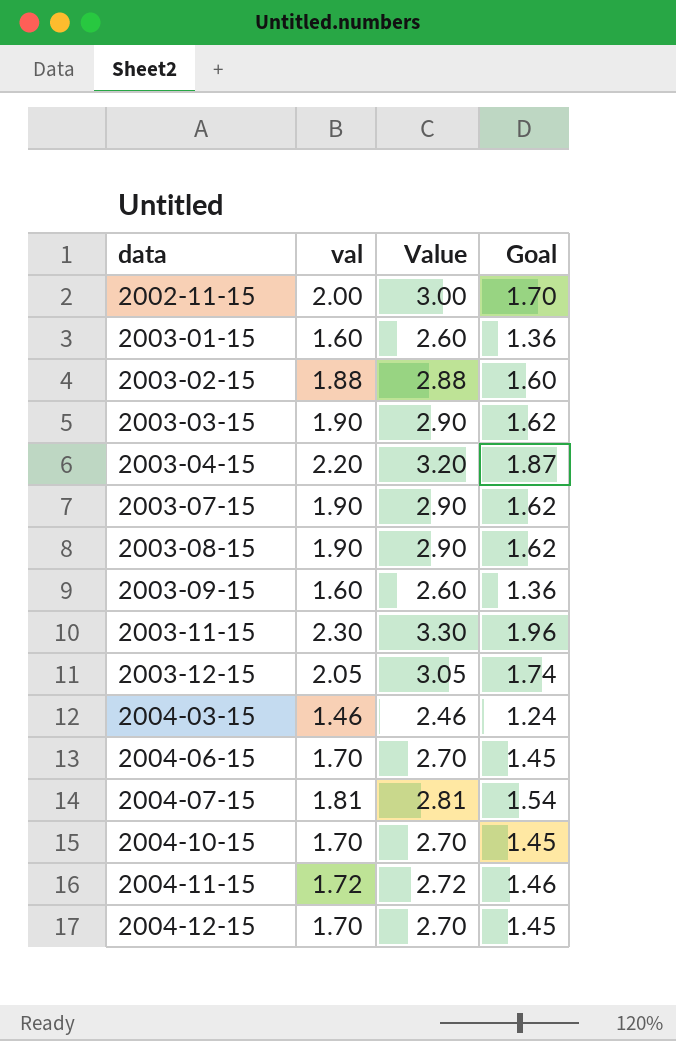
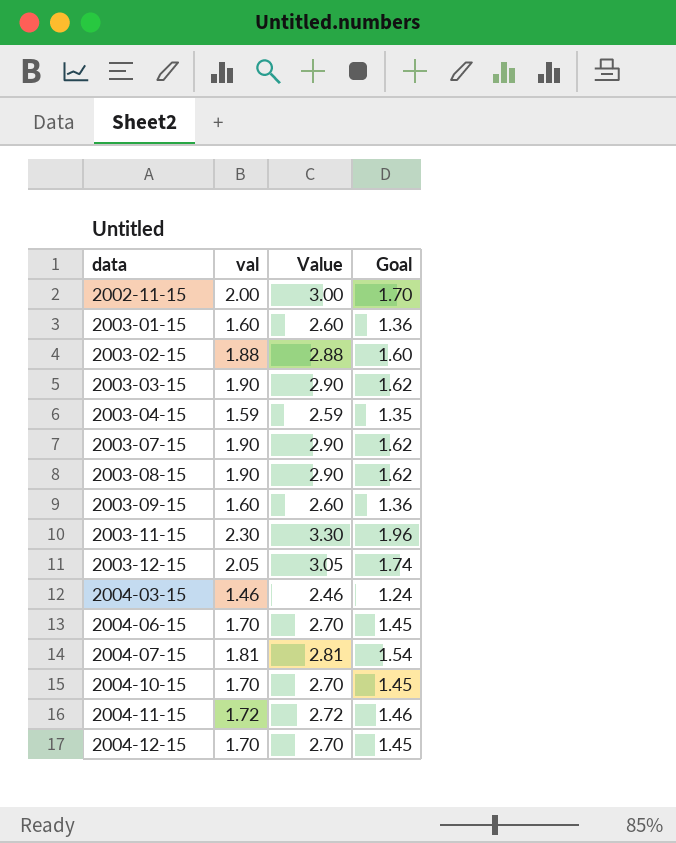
2003-04-15 | val: 2.20 -> 1.59
2003-04-15 | Value: 3.20 -> 2.59
2003-04-15 | Goal: 1.87 -> 1.35

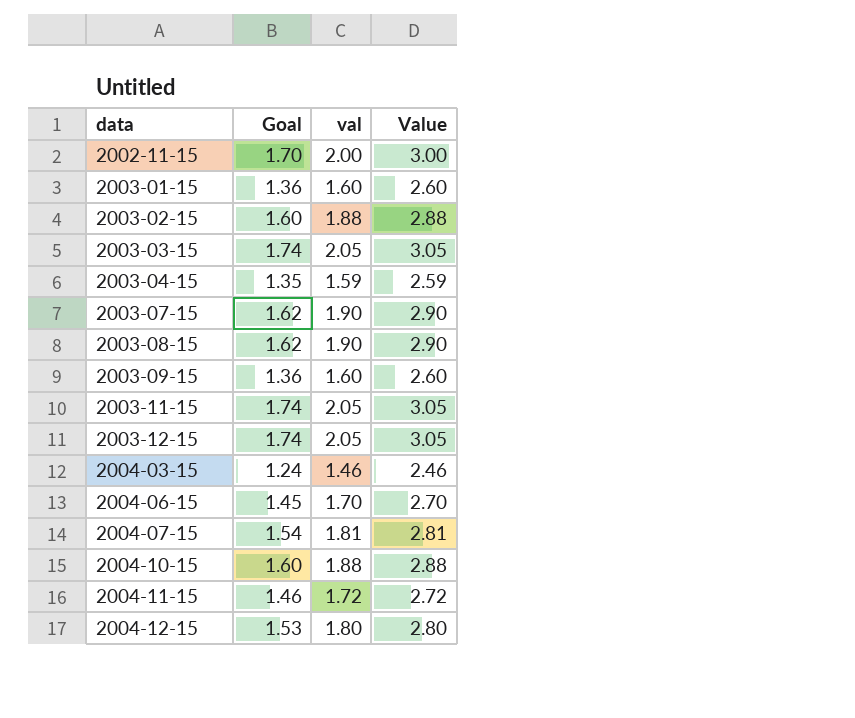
column Goal | position: 4 -> 2
2003-03-15 | Goal: 1.62 -> 1.74
2003-03-15 | val: 1.90 -> 2.05
2003-03-15 | Value: 2.90 -> 3.05
2003-11-15 | Goal: 1.96 -> 1.74
2003-11-15 | val: 2.30 -> 2.05
2003-11-15 | Value: 3.30 -> 3.05
2004-10-15 | Goal: 1.45 -> 1.60
2004-10-15 | val: 1.70 -> 1.88
2004-10-15 | Value: 2.70 -> 2.88
2004-12-15 | Goal: 1.45 -> 1.53
2004-12-15 | val: 1.70 -> 1.80
2004-12-15 | Value: 2.70 -> 2.80

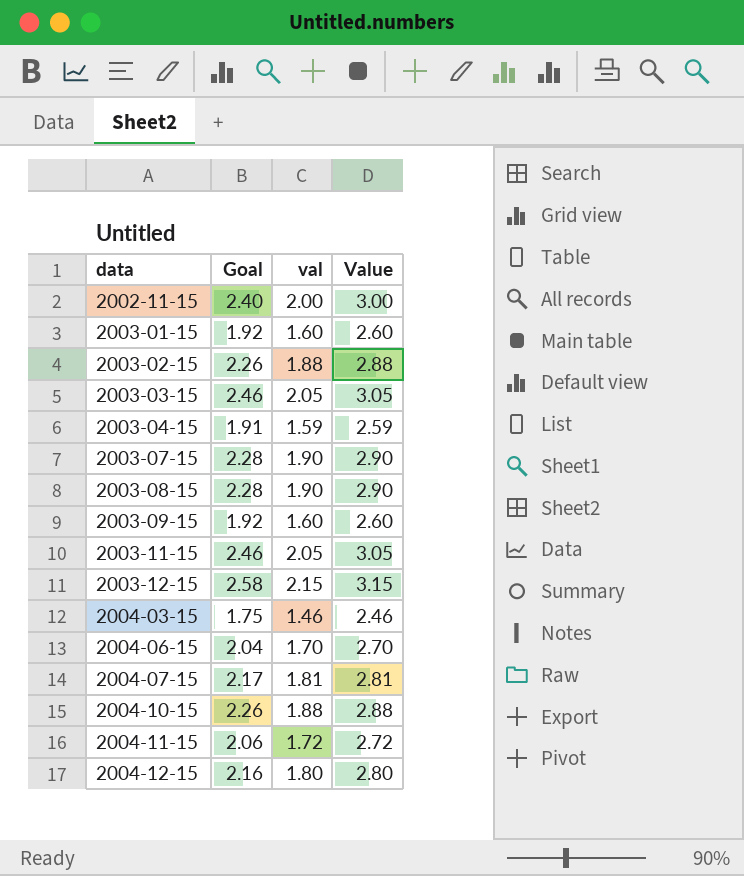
column Goal | formula: [val] * 0.85 -> [val] * 1.2
2003-12-15 | val: 2.05 -> 2.15
2003-12-15 | Value: 3.05 -> 3.15

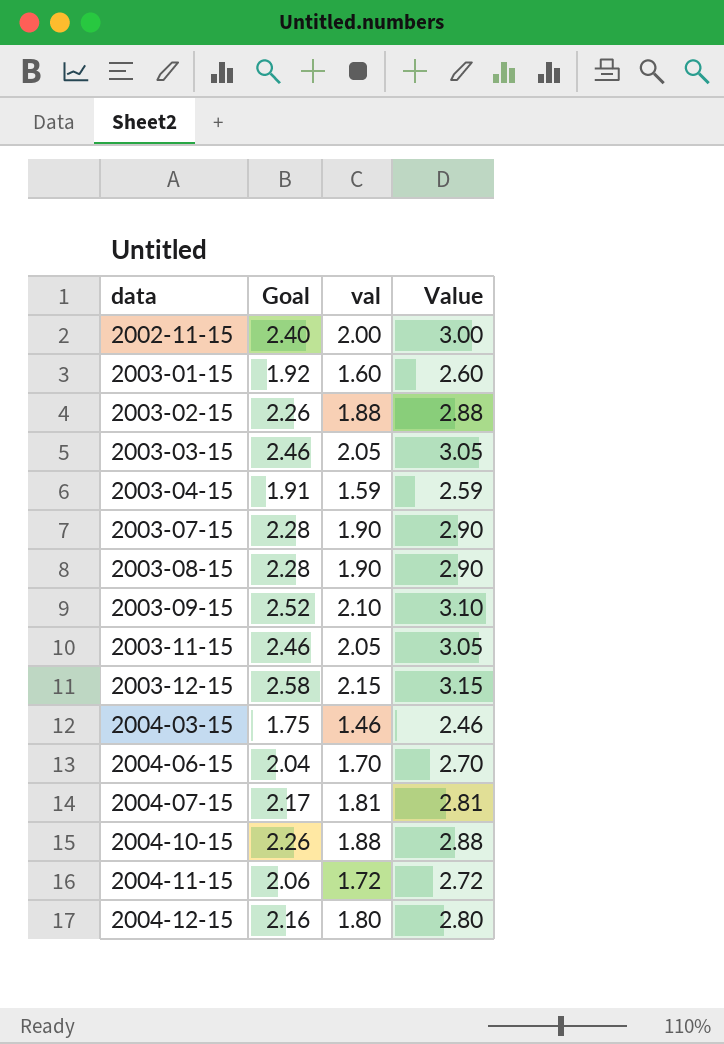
2003-09-15 | Goal: 1.92 -> 2.52
2003-09-15 | val: 1.60 -> 2.10
2003-09-15 | Value: 2.60 -> 3.10

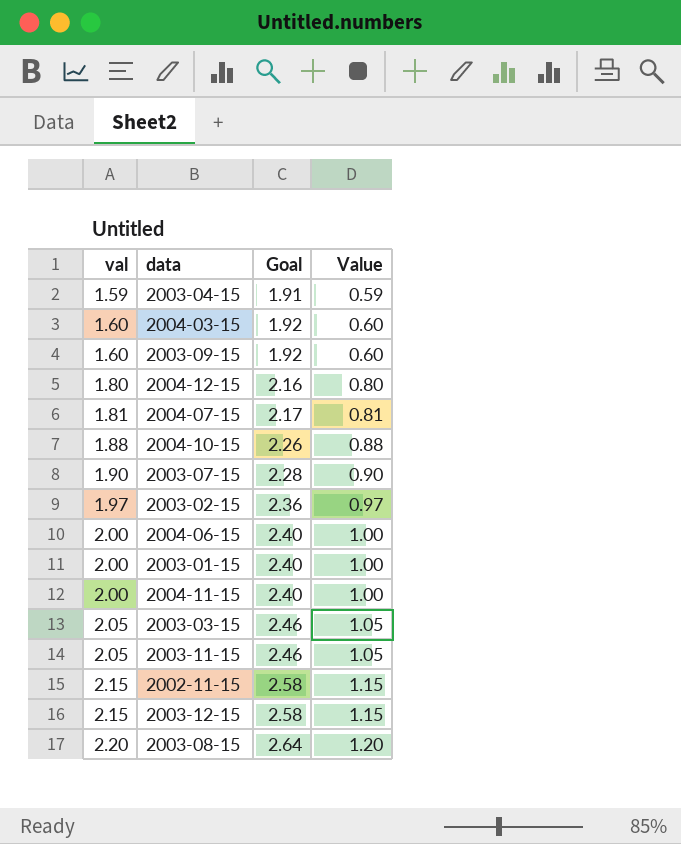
row order: data ascending -> val ascending
column val | position: 3 -> 1
column Value | formula: [val] + 1 -> [val] - 1
2004-03-15 | val: 1.46 -> 1.60
2004-03-15 | Goal: 1.75 -> 1.92
2003-09-15 | val: 2.10 -> 1.60
2003-09-15 | Goal: 2.52 -> 1.92
2003-02-15 | val: 1.88 -> 1.97
2003-02-15 | Goal: 2.26 -> 2.36
2004-06-15 | val: 1.70 -> 2.00
2004-06-15 | Goal: 2.04 -> 2.40
2003-01-15 | val: 1.60 -> 2.00
2003-01-15 | Goal: 1.92 -> 2.40
2004-11-15 | val: 1.72 -> 2.00
2004-11-15 | Goal: 2.06 -> 2.40
2002-11-15 | val: 2.00 -> 2.15
2002-11-15 | Goal: 2.40 -> 2.58
2003-08-15 | val: 1.90 -> 2.20
2003-08-15 | Goal: 2.28 -> 2.64

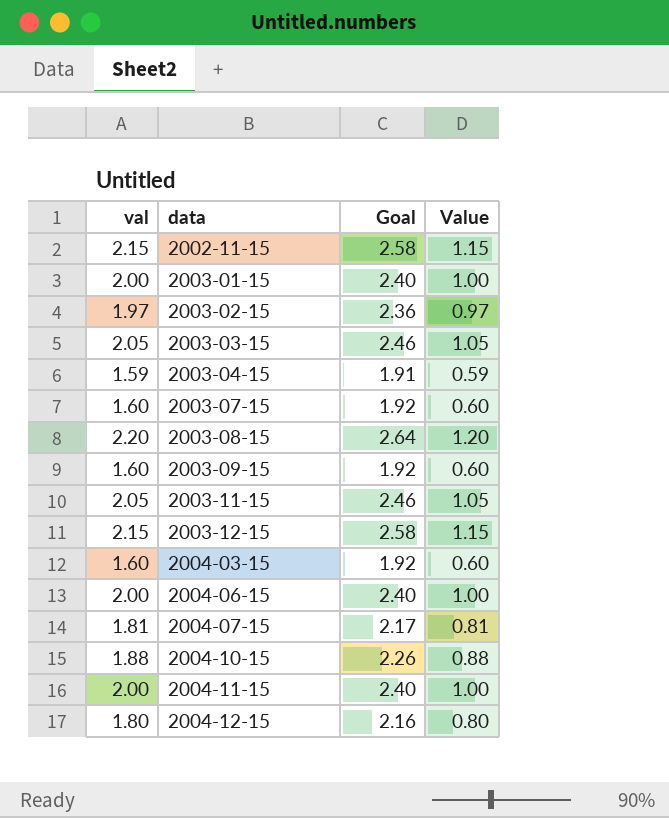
row order: val ascending -> data ascending
2003-07-15 | val: 1.90 -> 1.60
2003-07-15 | Goal: 2.28 -> 1.92
2003-07-15 | Value: 0.90 -> 0.60

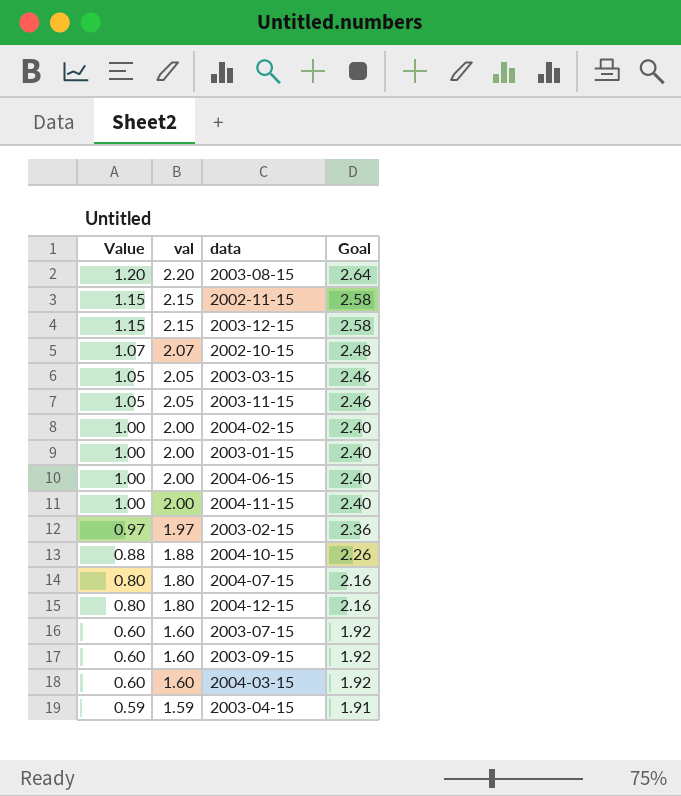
row order: data ascending -> Value descending
column Value | position: 4 -> 1
row 2002-10-15: none -> 1.07 | 2.07 | 2.48
row 2004-02-15: none -> 1.00 | 2.00 | 2.40
2004-07-15 | Value: 0.81 -> 0.80
2004-07-15 | val: 1.81 -> 1.80
2004-07-15 | Goal: 2.17 -> 2.16

